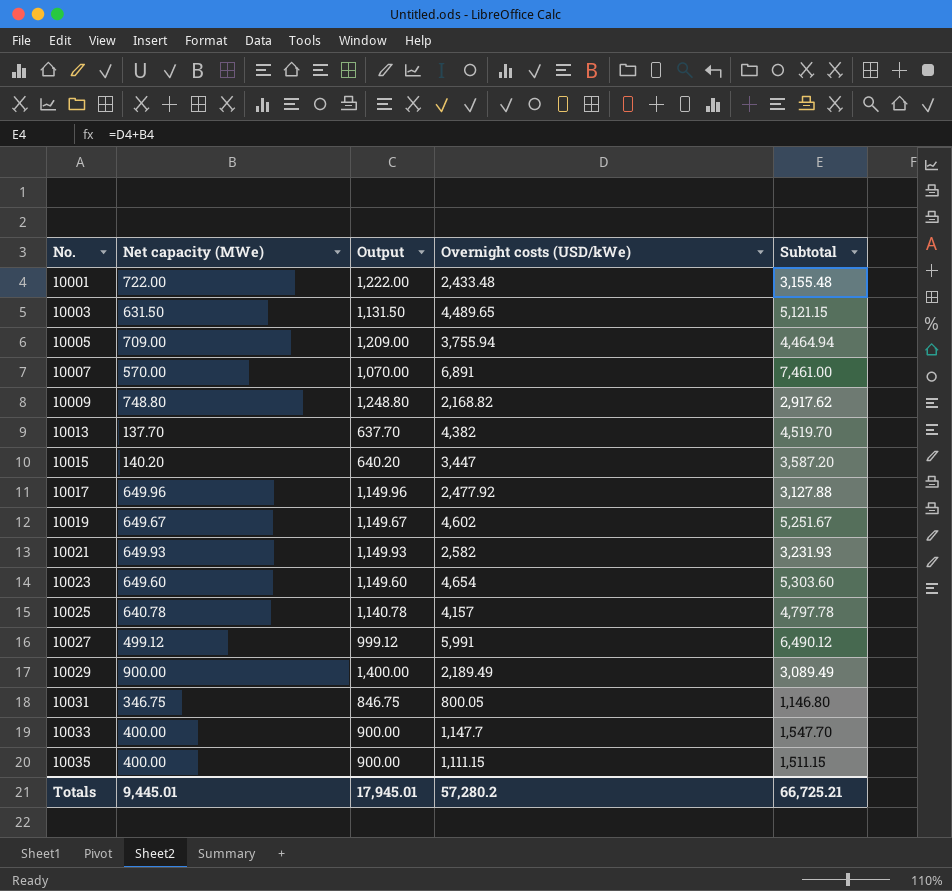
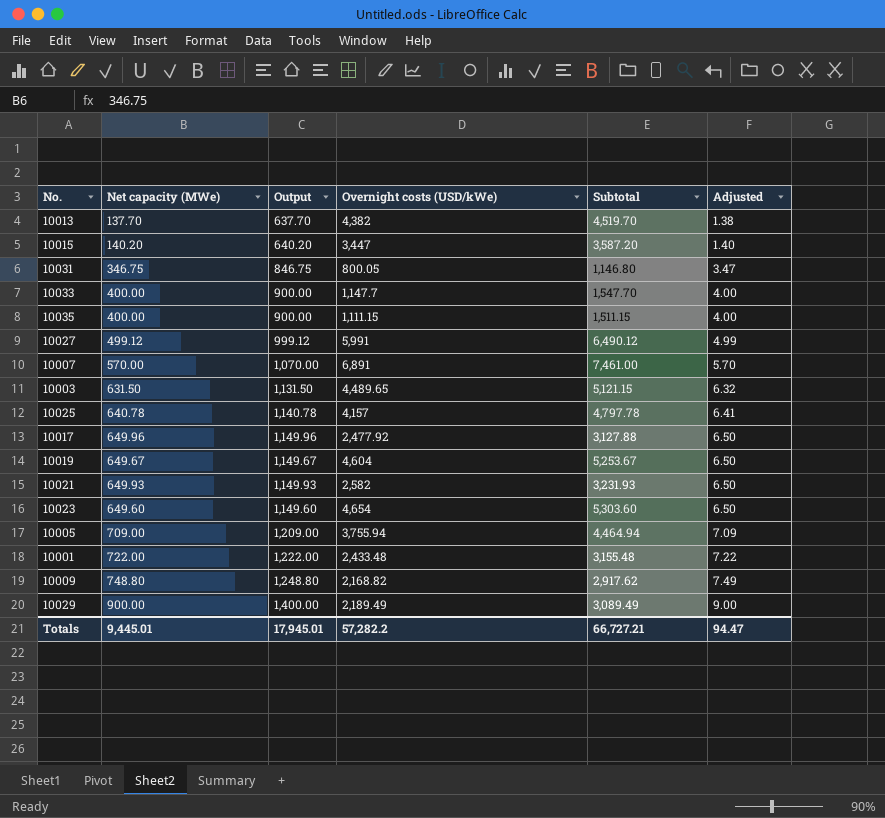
row order: No. ascending -> Adjusted ascending
column Adjusted | formula: none -> [Net capacity (MWe)] * 0.01
10019 | Overnight costs (USD/kWe): 4,602 -> 4,604
10019 | Subtotal: 5,251.67 -> 5,253.67
Totals | Overnight costs (USD/kWe): 57,280.2 -> 57,282.2
Totals | Subtotal: 66,725.21 -> 66,727.21

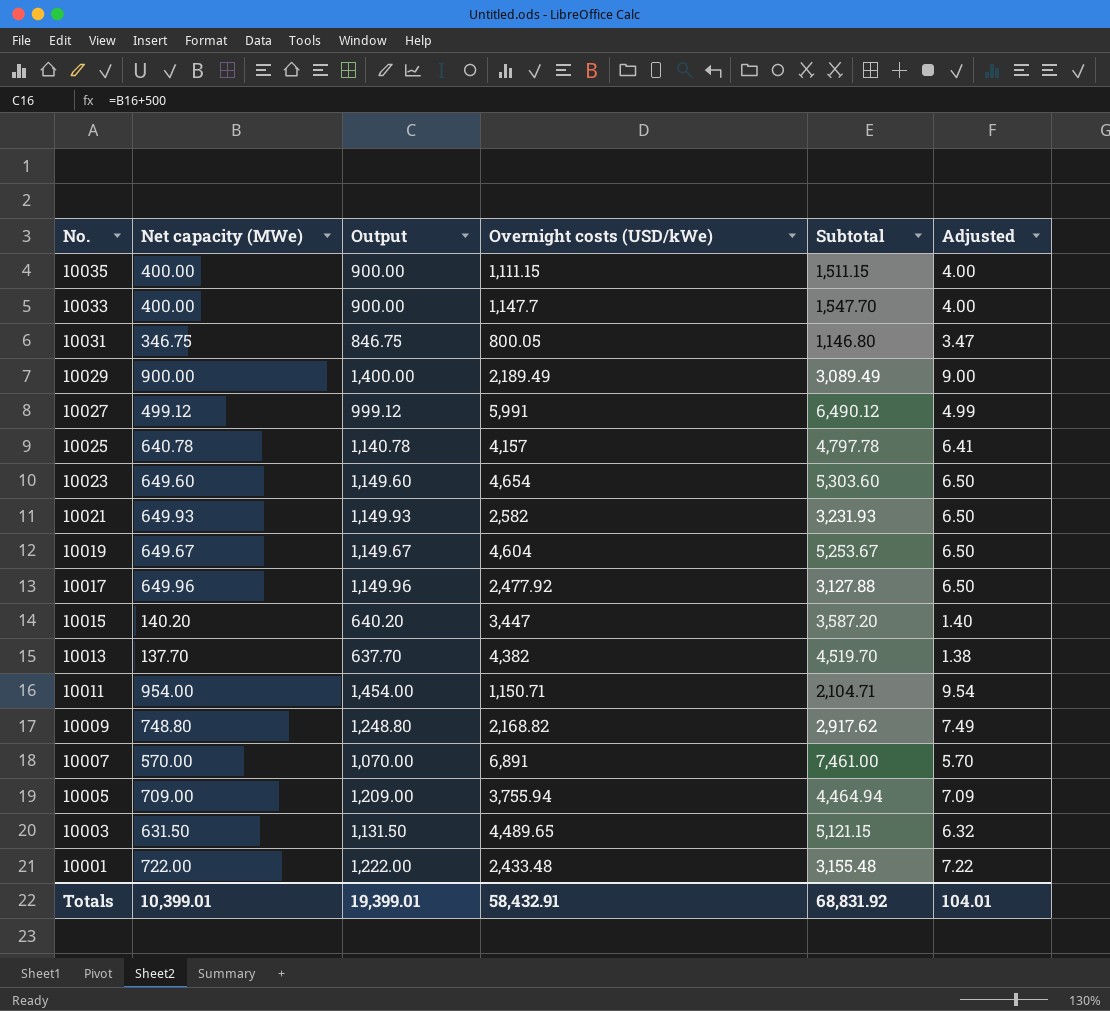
row order: Adjusted ascending -> No. descending
row 10011: none -> 954.00 | 1,454.00 | 1,150.71 | 2,104.71 | 9.54
Totals | Net capacity (MWe): 9,445.01 -> 10,399.01
Totals | Output: 17,945.01 -> 19,399.01
Totals | Overnight costs (USD/kWe): 57,282.2 -> 58,432.91
Totals | Subtotal: 66,727.21 -> 68,831.92
Totals | Adjusted: 94.47 -> 104.01

